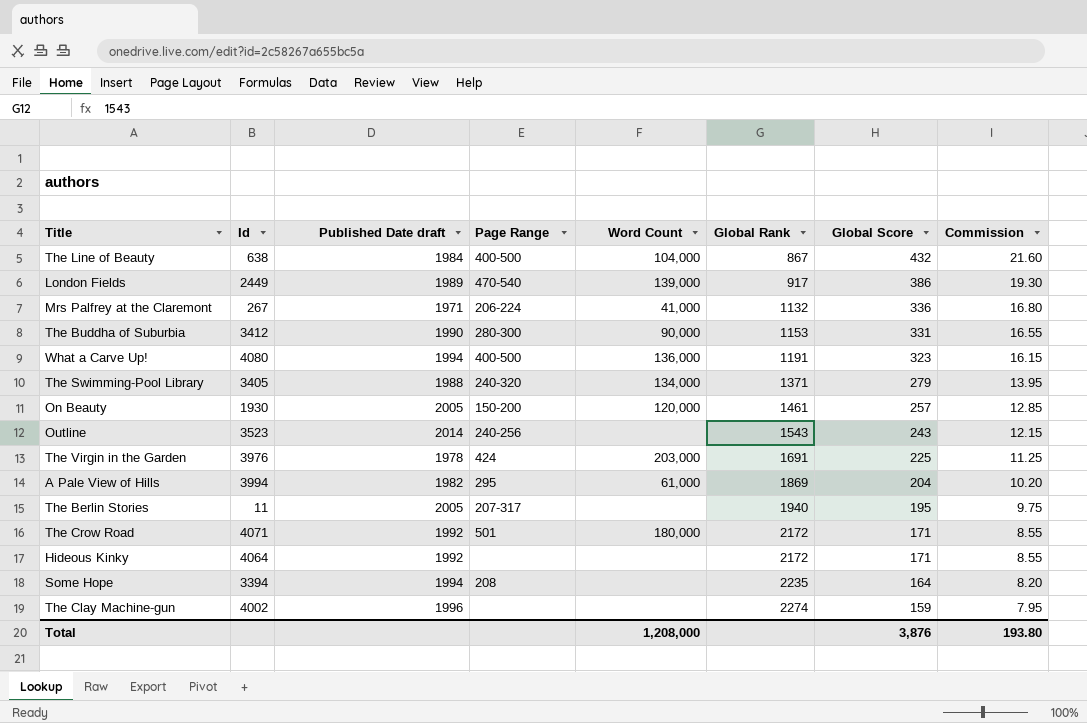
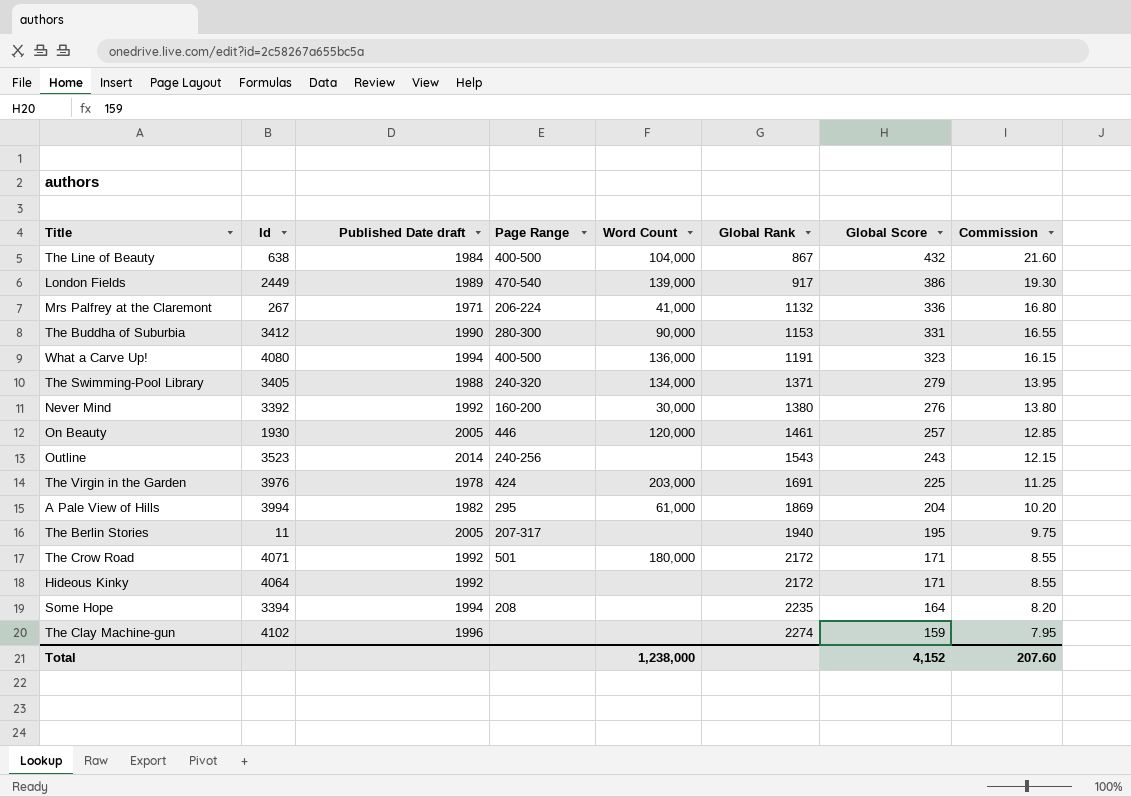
row Never Mind: none -> 3392 | 1992 | 160-200 | 30,000 | 1380 | 276 | 13.80
On Beauty | Page Range: 150-200 -> 446
The Clay Machine-gun | Id: 4002 -> 4102
Total | Word Count: 1,208,000 -> 1,238,000
Total | Global Score: 3,876 -> 4,152
Total | Commission: 193.80 -> 207.60

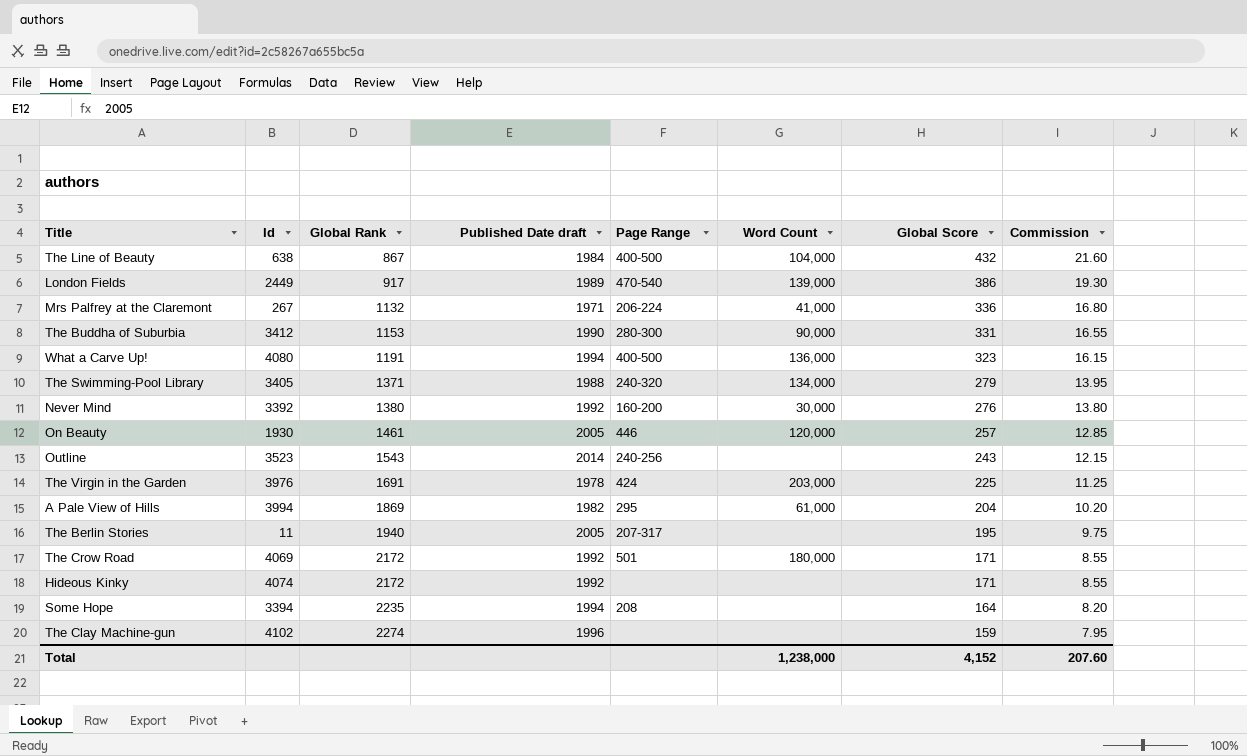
column Global Rank | position: 6 -> 3
The Crow Road | Id: 4071 -> 4069
Hideous Kinky | Id: 4064 -> 4074

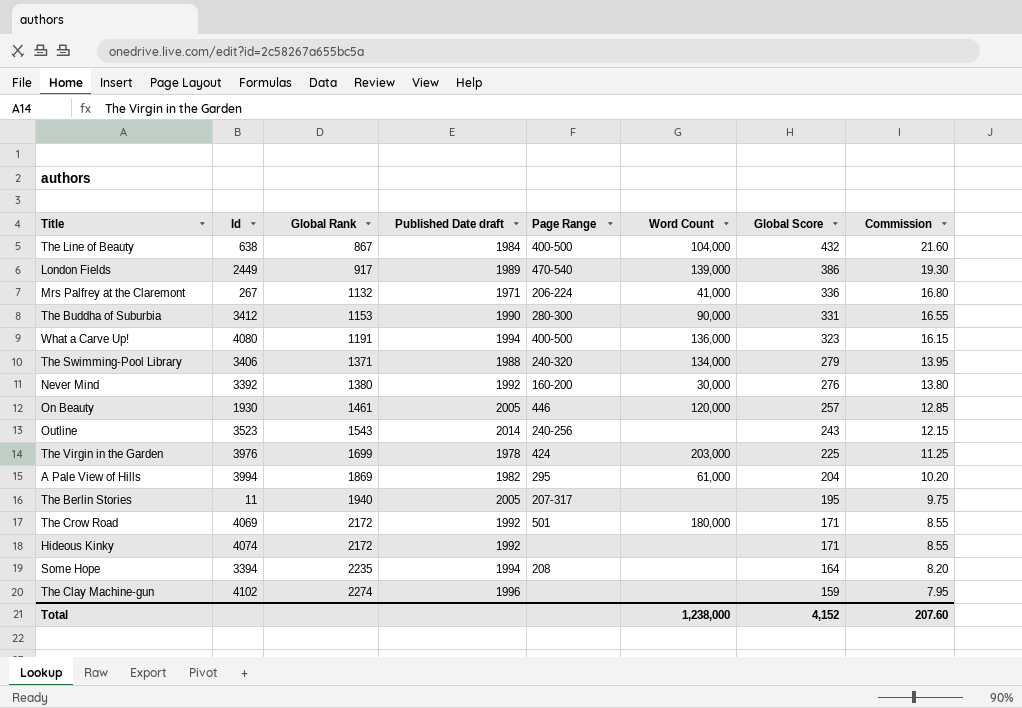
The Swimming-Pool Library | Id: 3405 -> 3406
The Virgin in the Garden | Global Rank: 1691 -> 1699

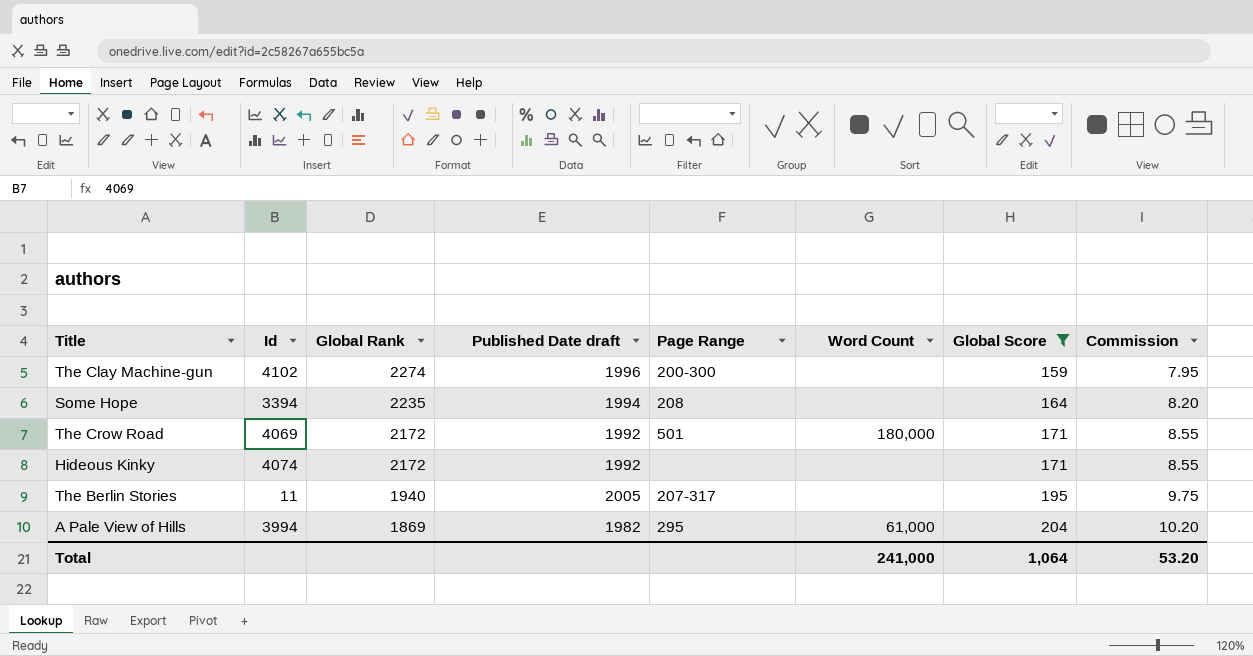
filter: none -> Global Score <= 204
row order: Global Rank ascending -> Global Rank descending
The Clay Machine-gun | Page Range: none -> 200-300
Total | Word Count: 1,238,000 -> 241,000
Total | Global Score: 4,152 -> 1,064
Total | Commission: 207.60 -> 53.20

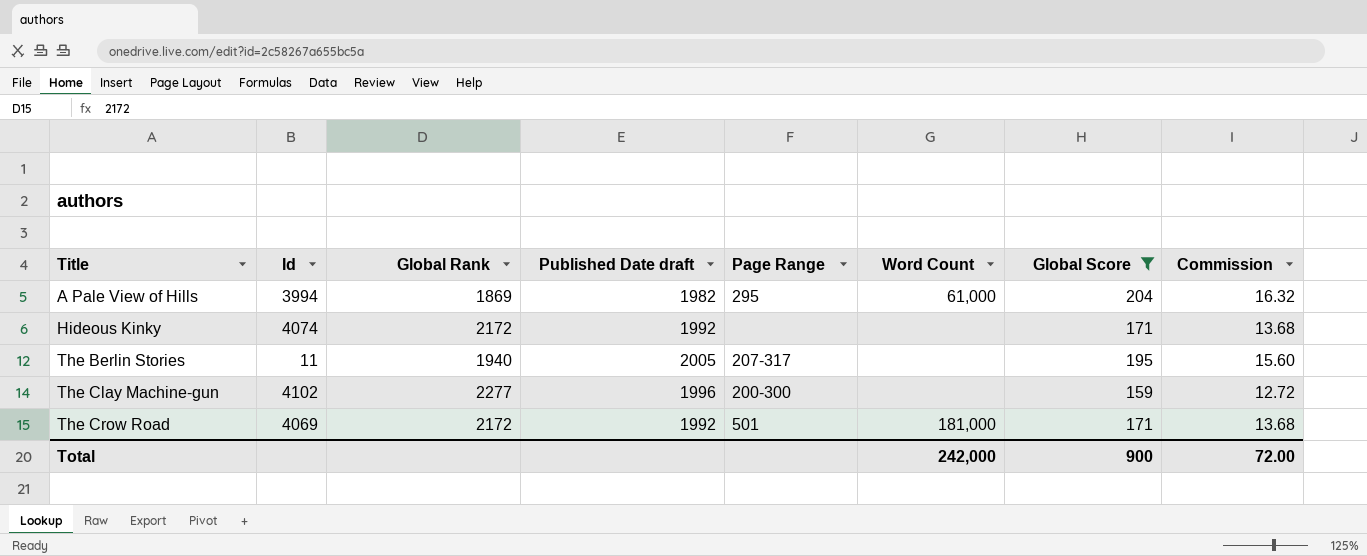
row order: Global Rank descending -> Title ascending
column Commission | formula: [Global Score] * 0.05 -> [Global Score] * 0.08
row Some Hope: 3394 | 2235 | 1994 | 208 | none | 164 | 8.20 -> none
The Clay Machine-gun | Global Rank: 2274 -> 2277
The Crow Road | Word Count: 180,000 -> 181,000
Total | Word Count: 241,000 -> 242,000
Total | Global Score: 1,064 -> 900
Total | Commission: 53.20 -> 72.00

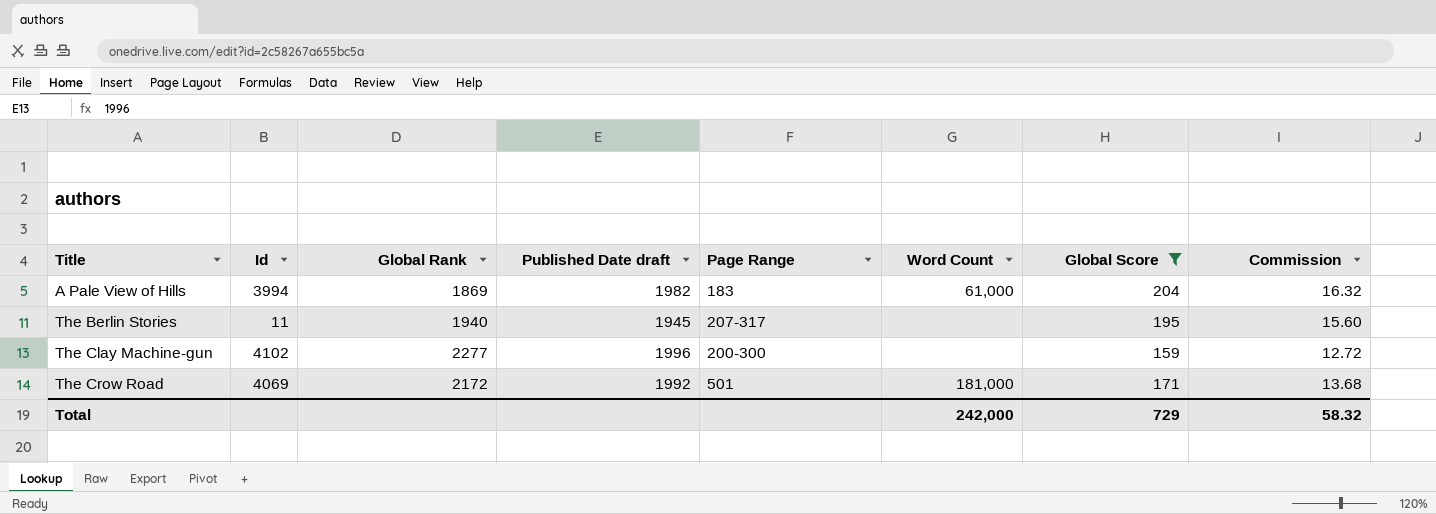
row Hideous Kinky: 4074 | 2172 | 1992 | none | none | 171 | 13.68 -> none
A Pale View of Hills | Page Range: 295 -> 183
The Berlin Stories | Published Date draft: 2005 -> 1945
Total | Global Score: 900 -> 729
Total | Commission: 72.00 -> 58.32

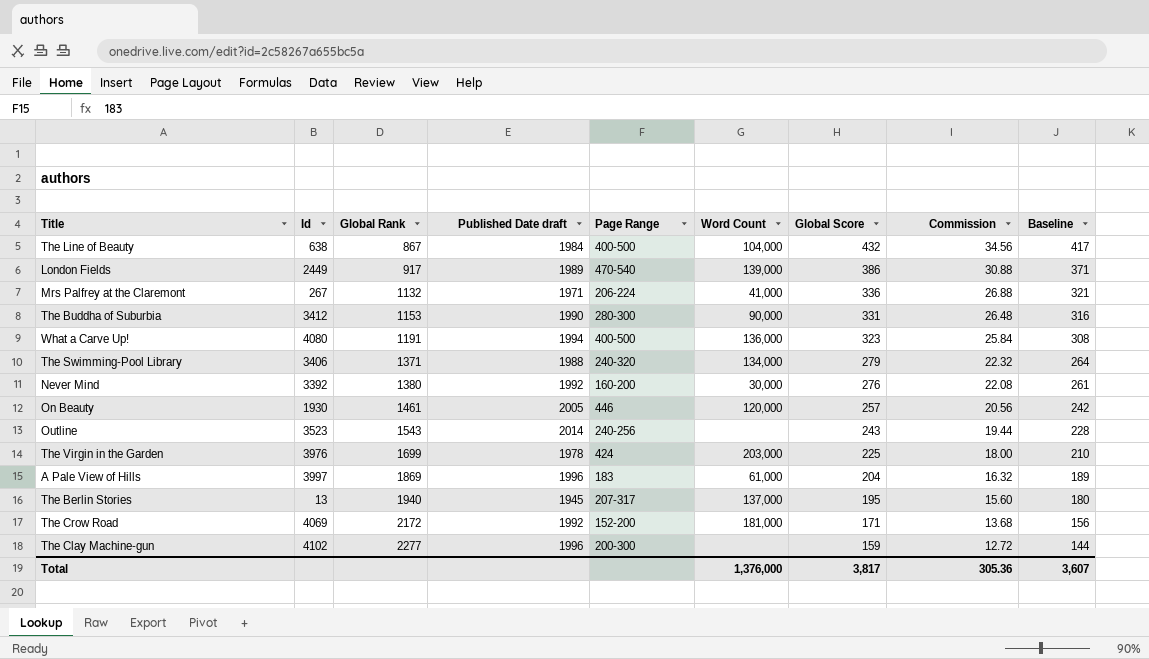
filter: Global Score <= 204 -> none
row order: Title ascending -> Global Rank ascending
column Baseline | formula: none -> [Global Score] - 15
A Pale View of Hills | Id: 3994 -> 3997
A Pale View of Hills | Published Date draft: 1982 -> 1996
The Berlin Stories | Id: 11 -> 13
The Berlin Stories | Word Count: none -> 137,000
The Crow Road | Page Range: 501 -> 152-200
Total | Word Count: 242,000 -> 1,376,000
Total | Global Score: 729 -> 3,817
Total | Commission: 58.32 -> 305.36

